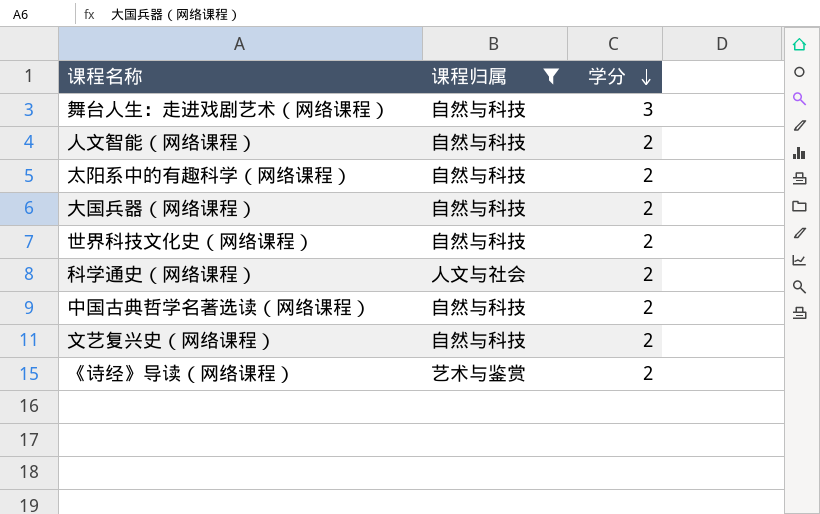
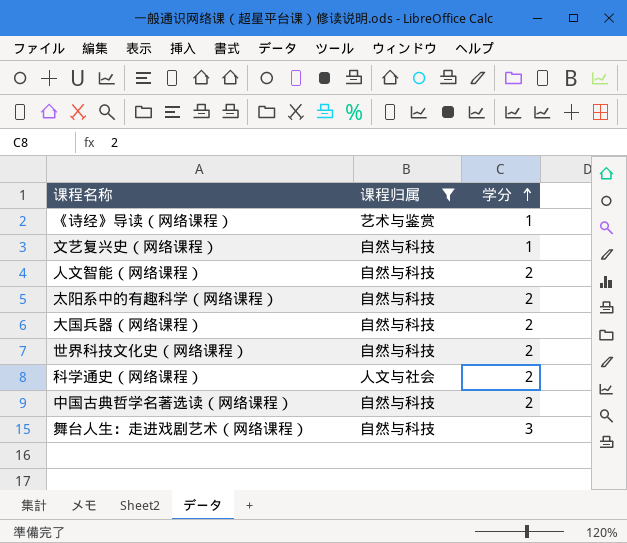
row order: 学分 descending -> 学分 ascending
《诗经》导读（网络课程） | 学分: 2 -> 1
文艺复兴史（网络课程） | 学分: 2 -> 1

